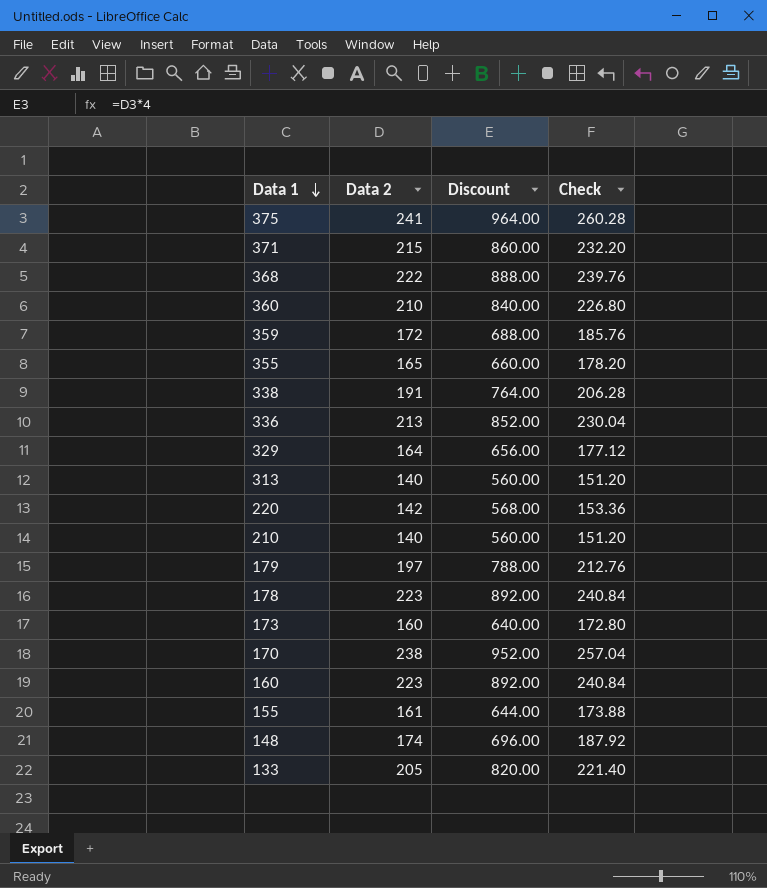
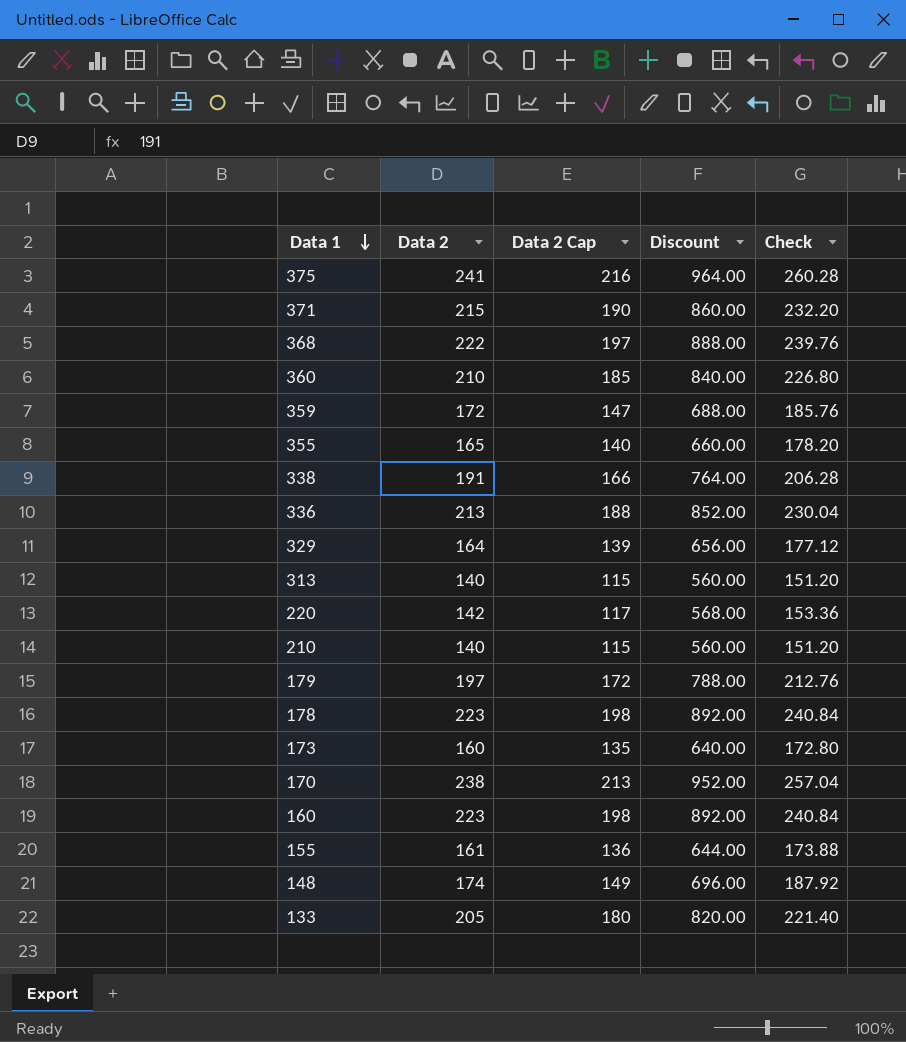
column Data 2 Cap | formula: none -> [Data 2] - 25

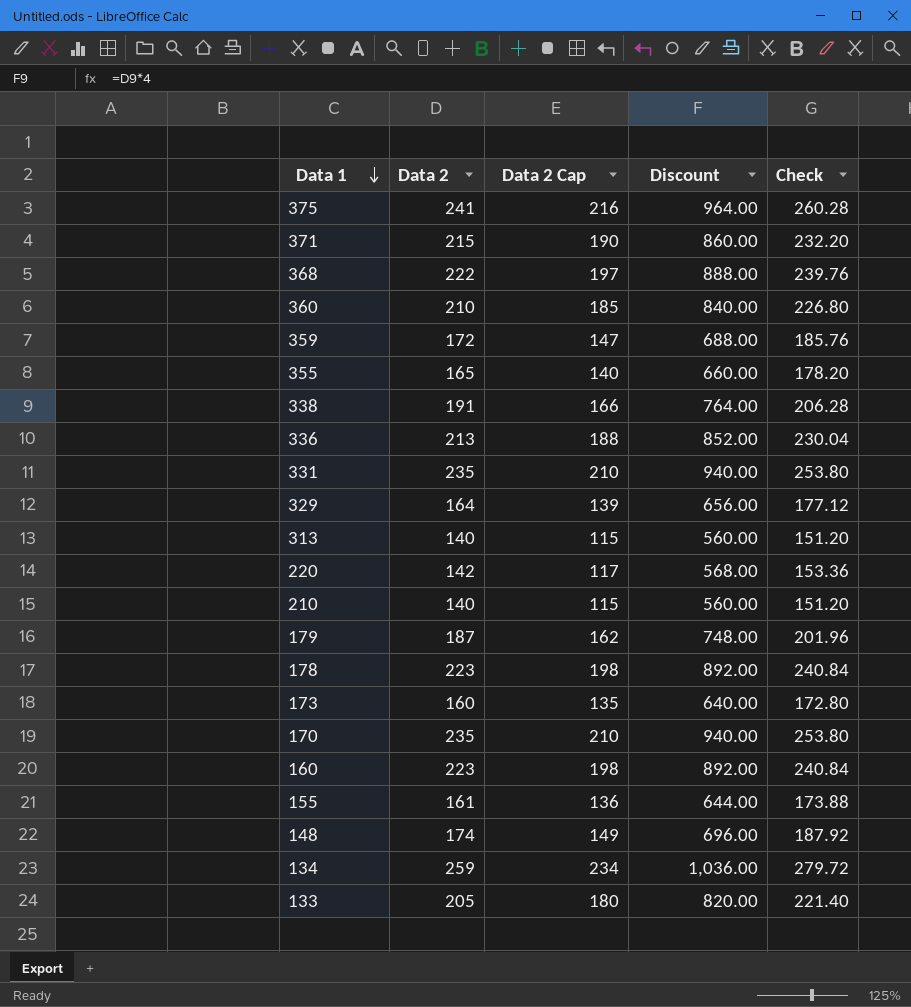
row 331: none -> 235 | 210 | 940.00 | 253.80
179 | Data 2: 197 -> 187
179 | Data 2 Cap: 172 -> 162
179 | Discount: 788.00 -> 748.00
179 | Check: 212.76 -> 201.96
170 | Data 2: 238 -> 235
170 | Data 2 Cap: 213 -> 210
170 | Discount: 952.00 -> 940.00
170 | Check: 257.04 -> 253.80
row 134: none -> 259 | 234 | 1,036.00 | 279.72

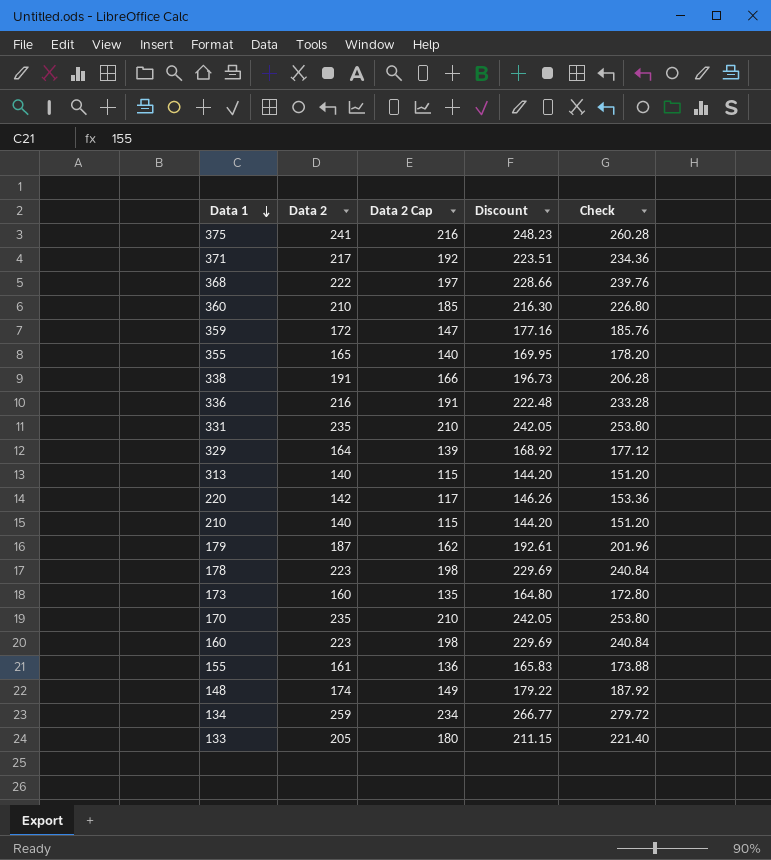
column Discount | formula: [Data 2] * 4 -> [Data 2] * 1.03
371 | Data 2: 215 -> 217
371 | Data 2 Cap: 190 -> 192
371 | Check: 232.20 -> 234.36
336 | Data 2: 213 -> 216
336 | Data 2 Cap: 188 -> 191
336 | Check: 230.04 -> 233.28

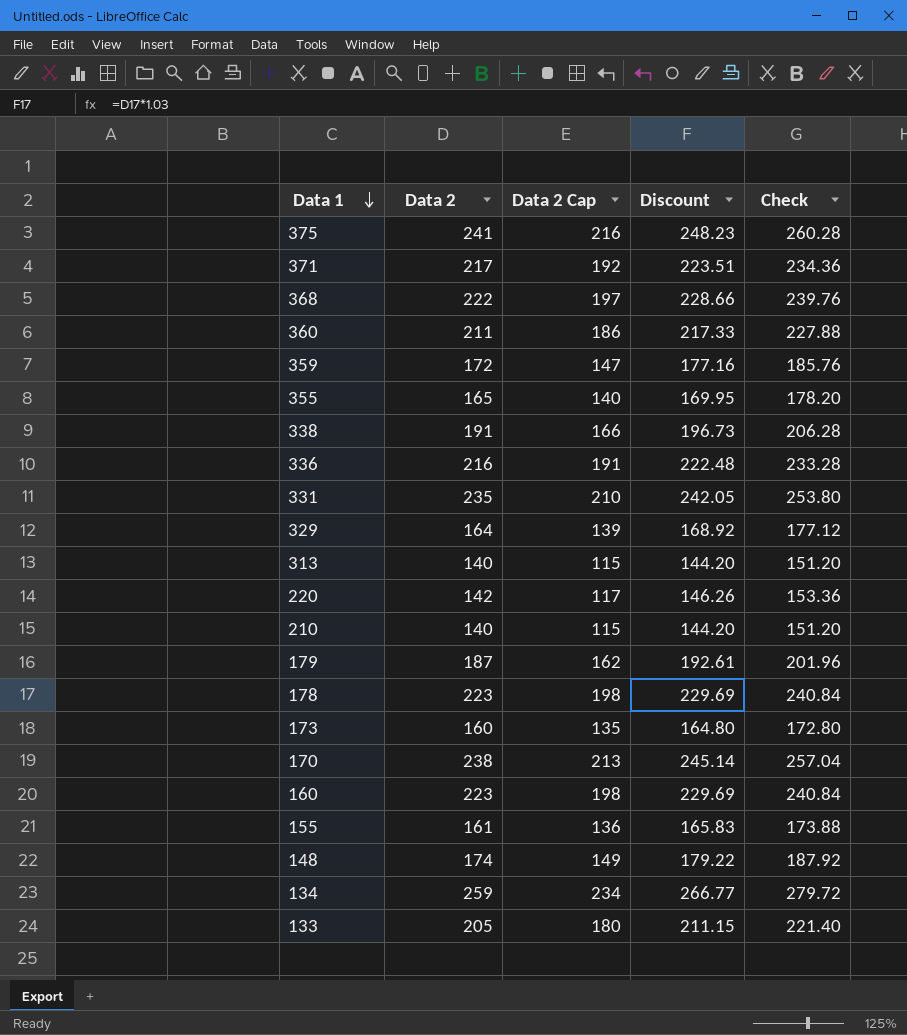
360 | Data 2: 210 -> 211
360 | Data 2 Cap: 185 -> 186
360 | Discount: 216.30 -> 217.33
360 | Check: 226.80 -> 227.88
170 | Data 2: 235 -> 238
170 | Data 2 Cap: 210 -> 213
170 | Discount: 242.05 -> 245.14
170 | Check: 253.80 -> 257.04

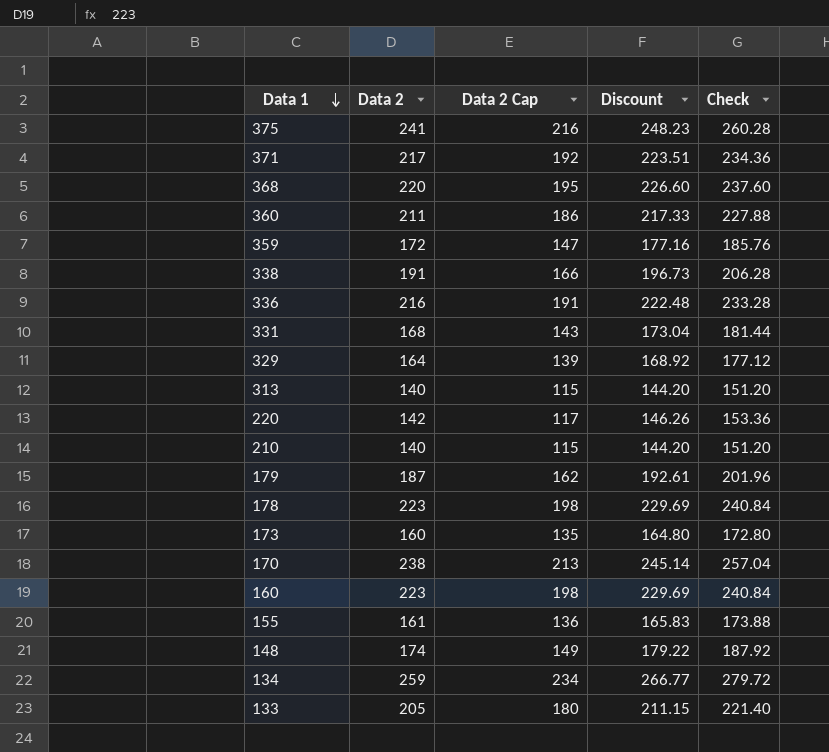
row 355: 165 | 140 | 169.95 | 178.20 -> none
368 | Data 2: 222 -> 220
368 | Data 2 Cap: 197 -> 195
368 | Discount: 228.66 -> 226.60
368 | Check: 239.76 -> 237.60
331 | Data 2: 235 -> 168
331 | Data 2 Cap: 210 -> 143
331 | Discount: 242.05 -> 173.04
331 | Check: 253.80 -> 181.44

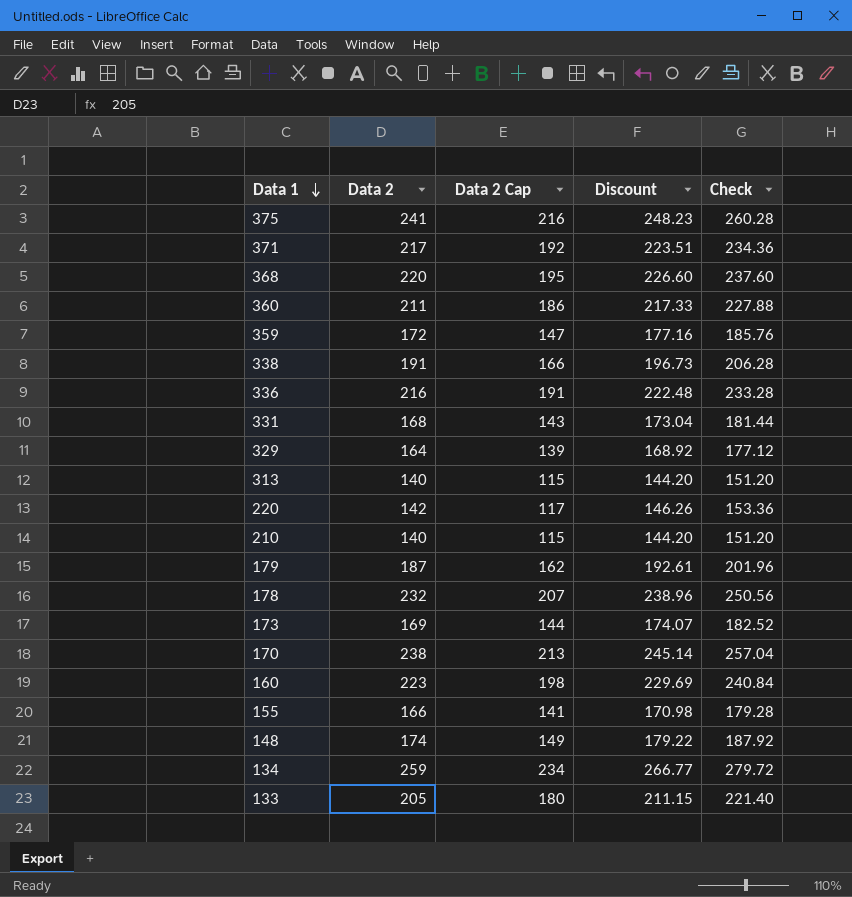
178 | Data 2: 223 -> 232
178 | Data 2 Cap: 198 -> 207
178 | Discount: 229.69 -> 238.96
178 | Check: 240.84 -> 250.56
173 | Data 2: 160 -> 169
173 | Data 2 Cap: 135 -> 144
173 | Discount: 164.80 -> 174.07
173 | Check: 172.80 -> 182.52
155 | Data 2: 161 -> 166
155 | Data 2 Cap: 136 -> 141
155 | Discount: 165.83 -> 170.98
155 | Check: 173.88 -> 179.28

